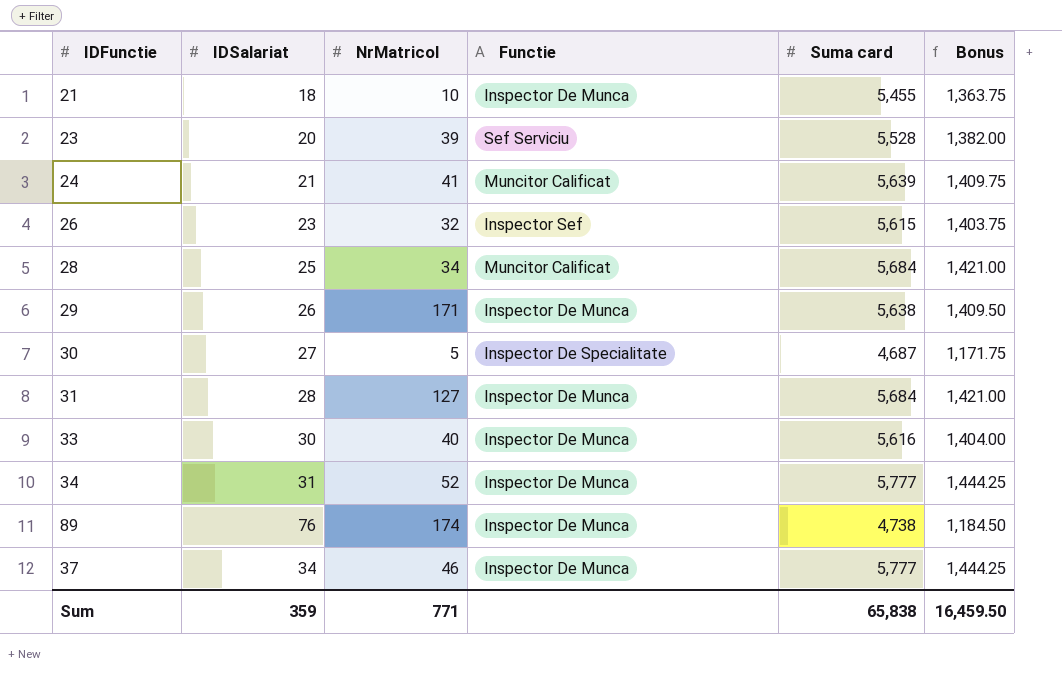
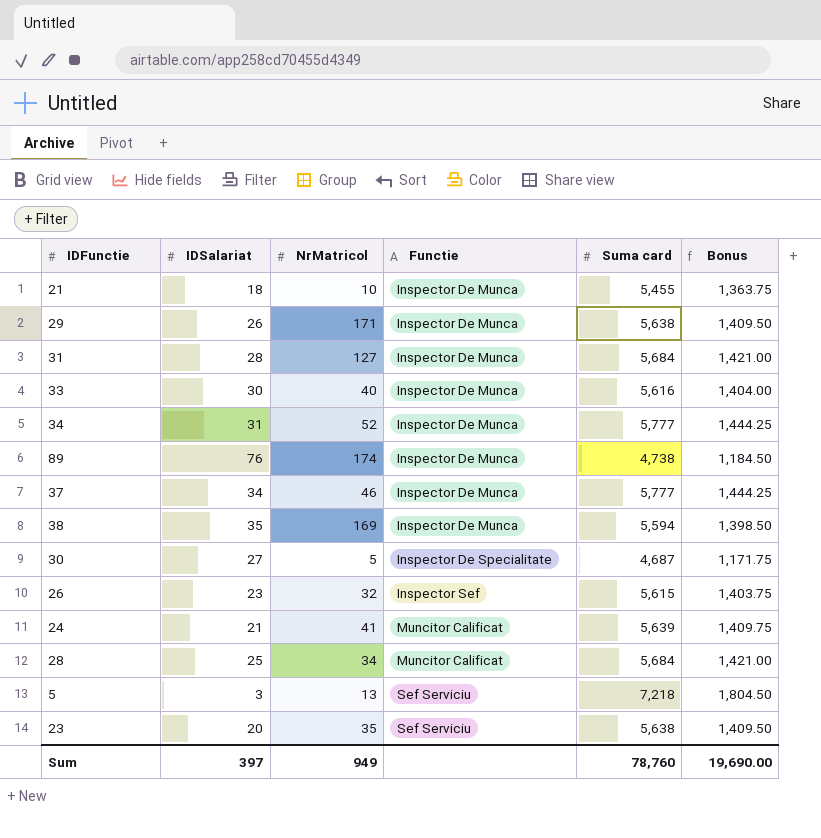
row order: none -> Functie ascending
row 38: none -> 35 | 169 | Inspector De Munca | 5,594 | 1,398.50
row 5: none -> 3 | 13 | Sef Serviciu | 7,218 | 1,804.50
23 | NrMatricol: 39 -> 35
23 | Suma card: 5,528 -> 5,638
23 | Bonus: 1,382.00 -> 1,409.50
Sum | IDSalariat: 359 -> 397
Sum | NrMatricol: 771 -> 949
Sum | Suma card: 65,838 -> 78,760
Sum | Bonus: 16,459.50 -> 19,690.00

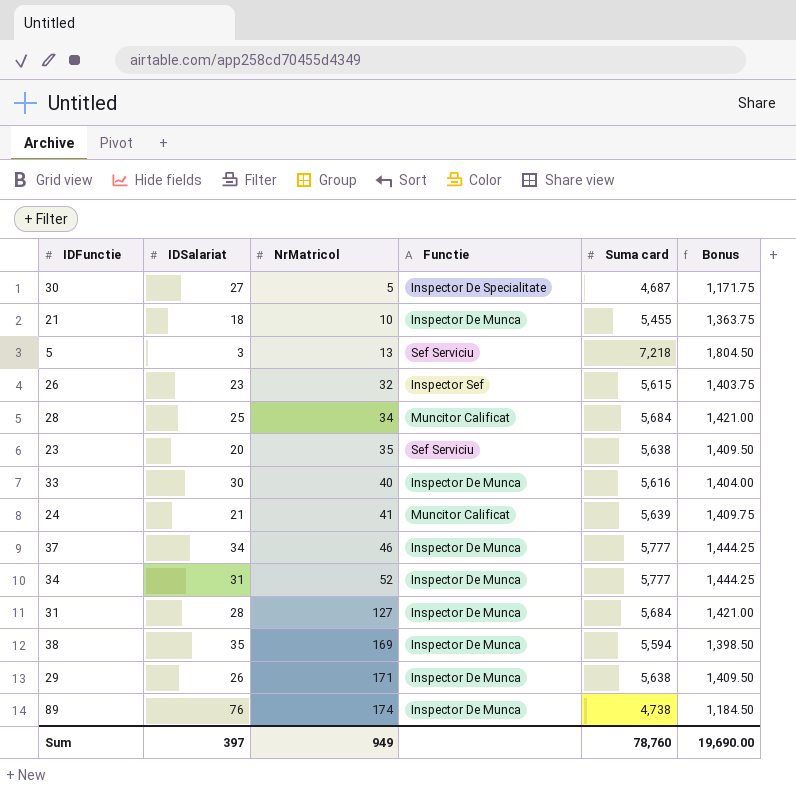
row order: Functie ascending -> NrMatricol ascending

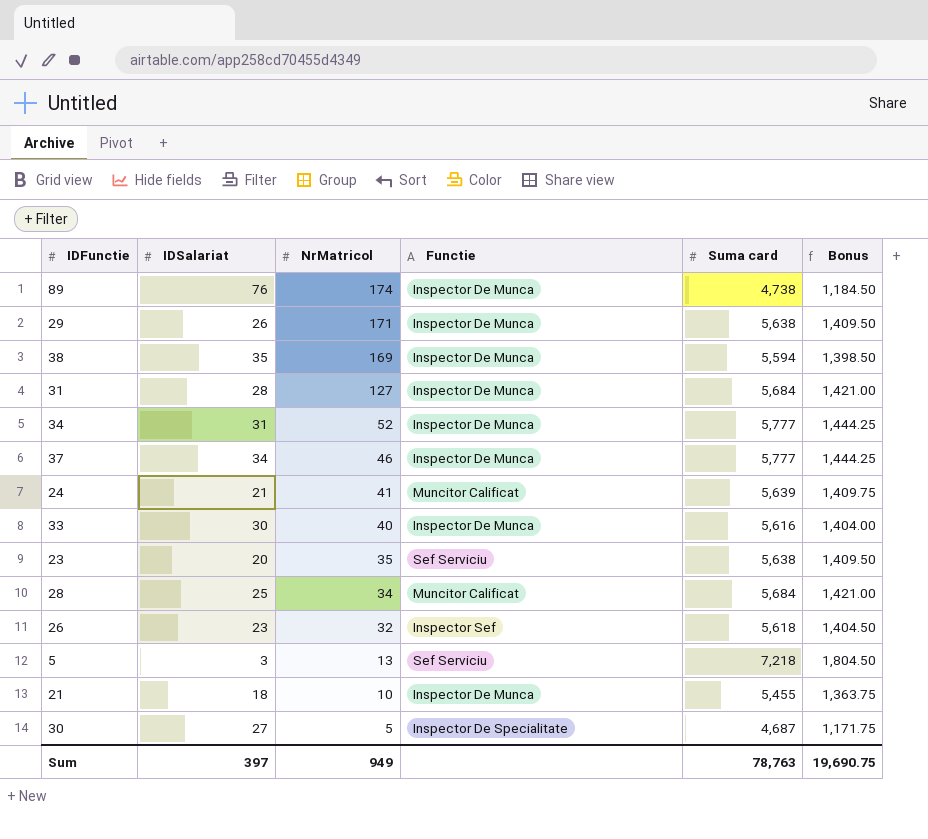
row order: NrMatricol ascending -> NrMatricol descending
26 | Suma card: 5,615 -> 5,618
26 | Bonus: 1,403.75 -> 1,404.50
Sum | Suma card: 78,760 -> 78,763
Sum | Bonus: 19,690.00 -> 19,690.75

